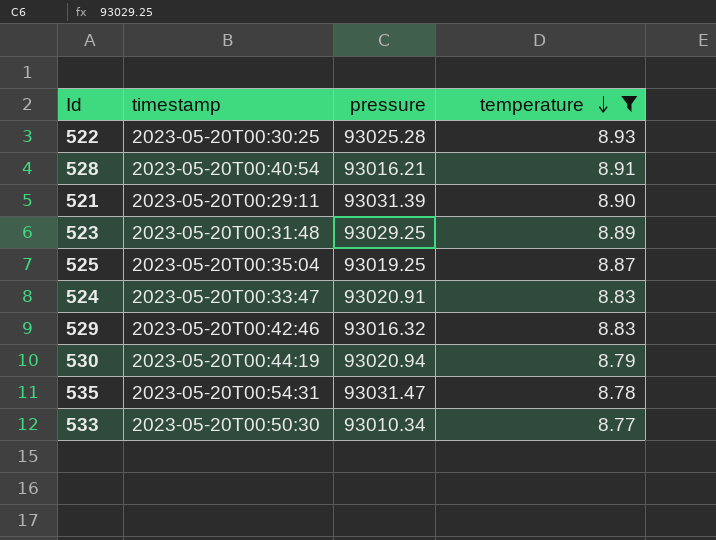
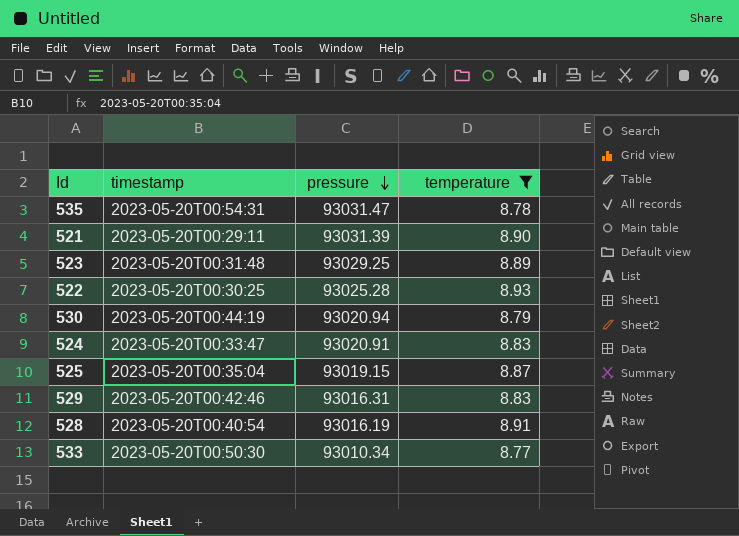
row order: temperature descending -> pressure descending
525 | pressure: 93019.25 -> 93019.15
529 | pressure: 93016.32 -> 93016.31
528 | pressure: 93016.21 -> 93016.19

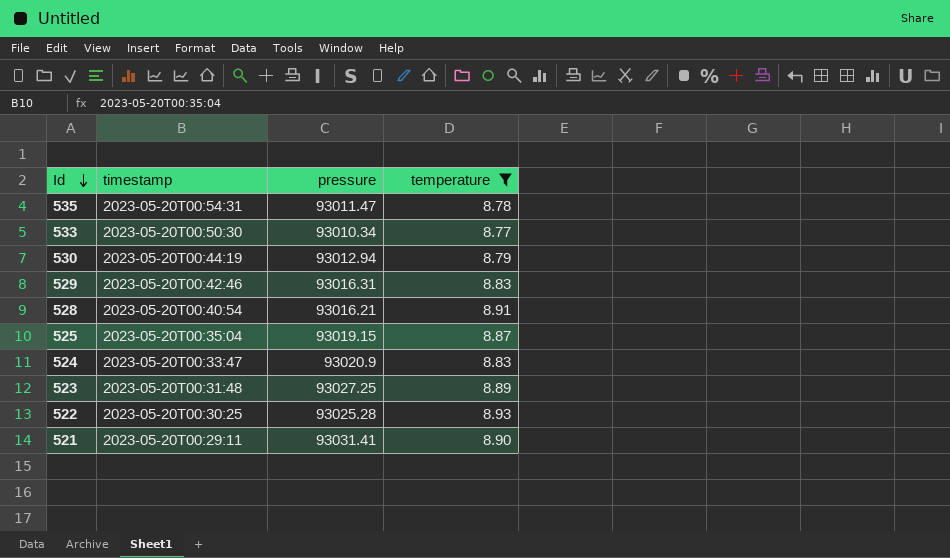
row order: pressure descending -> Id descending
535 | pressure: 93031.47 -> 93011.47
530 | pressure: 93020.94 -> 93012.94
528 | pressure: 93016.19 -> 93016.21
524 | pressure: 93020.91 -> 93020.9
523 | pressure: 93029.25 -> 93027.25
521 | pressure: 93031.39 -> 93031.41

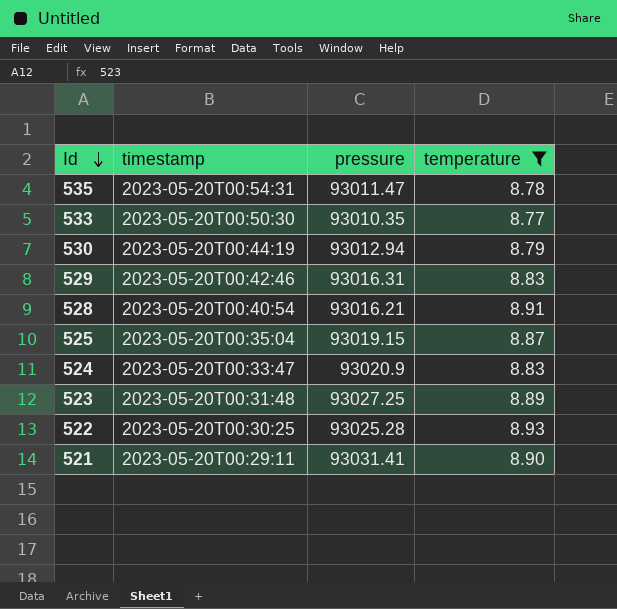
533 | pressure: 93010.34 -> 93010.35

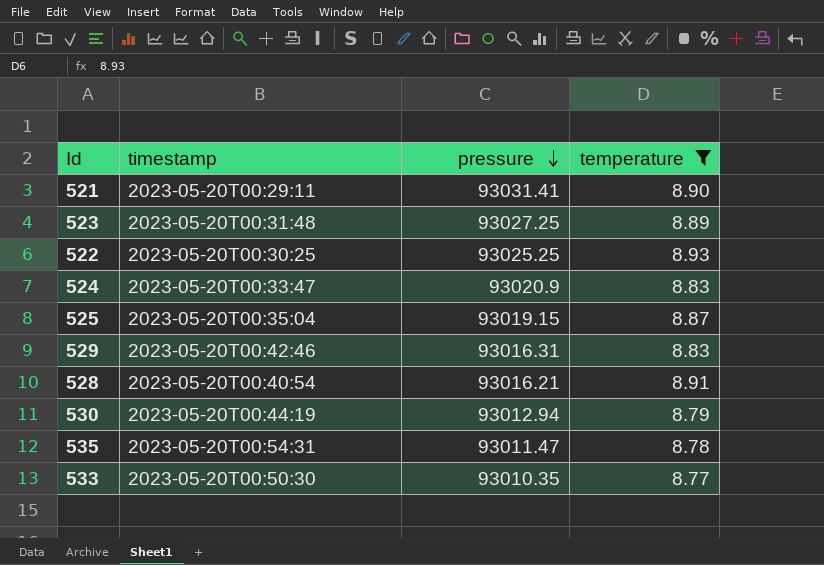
row order: Id descending -> pressure descending
522 | pressure: 93025.28 -> 93025.25

